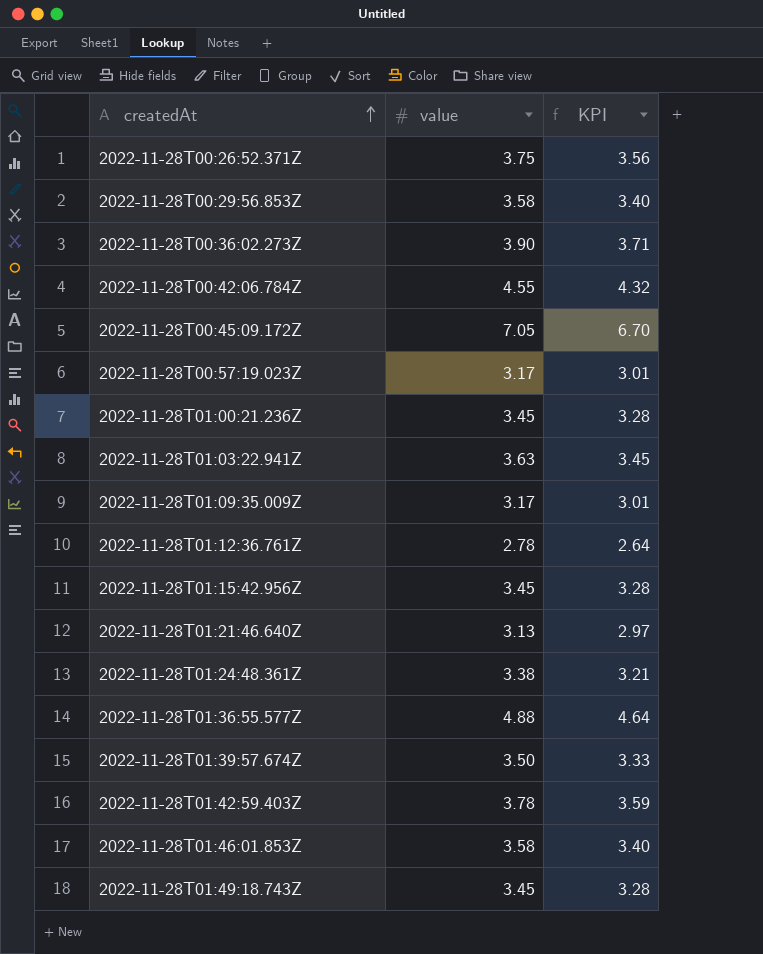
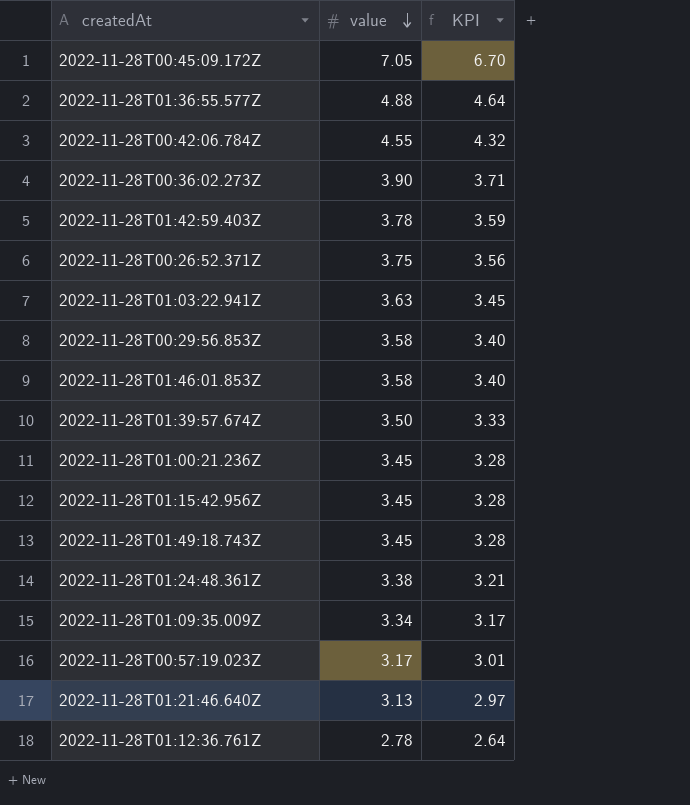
row order: createdAt ascending -> value descending
2022-11-28T01:09:35.009Z | value: 3.17 -> 3.34
2022-11-28T01:09:35.009Z | KPI: 3.01 -> 3.17

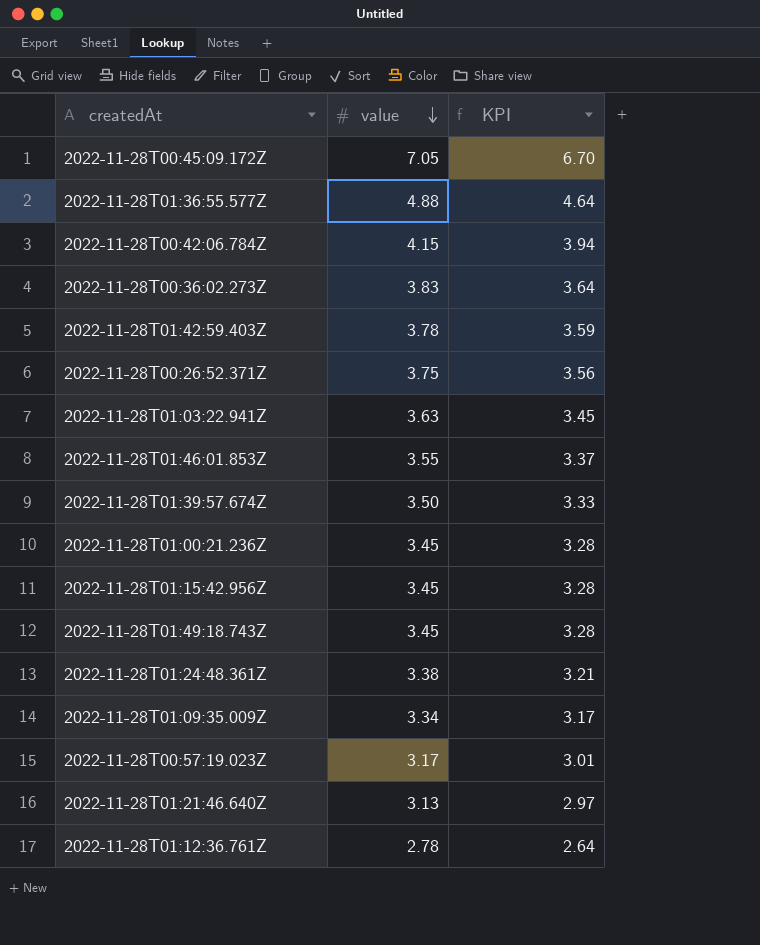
row 2022-11-28T00:29:56.853Z: 3.58 | 3.40 -> none
2022-11-28T00:42:06.784Z | value: 4.55 -> 4.15
2022-11-28T00:42:06.784Z | KPI: 4.32 -> 3.94
2022-11-28T00:36:02.273Z | value: 3.90 -> 3.83
2022-11-28T00:36:02.273Z | KPI: 3.71 -> 3.64
2022-11-28T01:46:01.853Z | value: 3.58 -> 3.55
2022-11-28T01:46:01.853Z | KPI: 3.40 -> 3.37

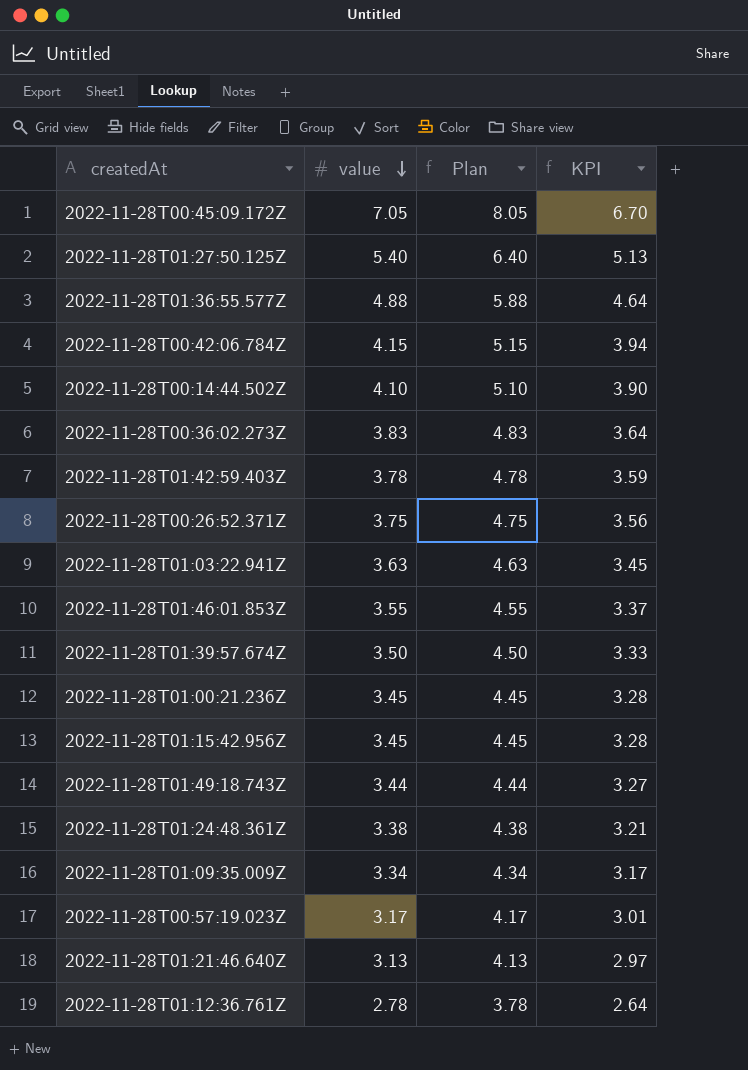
column Plan | formula: none -> [value] + 1
row 2022-11-28T01:27:50.125Z: none -> 5.40 | 6.40 | 5.13
row 2022-11-28T00:14:44.502Z: none -> 4.10 | 5.10 | 3.90
2022-11-28T01:49:18.743Z | value: 3.45 -> 3.44
2022-11-28T01:49:18.743Z | KPI: 3.28 -> 3.27

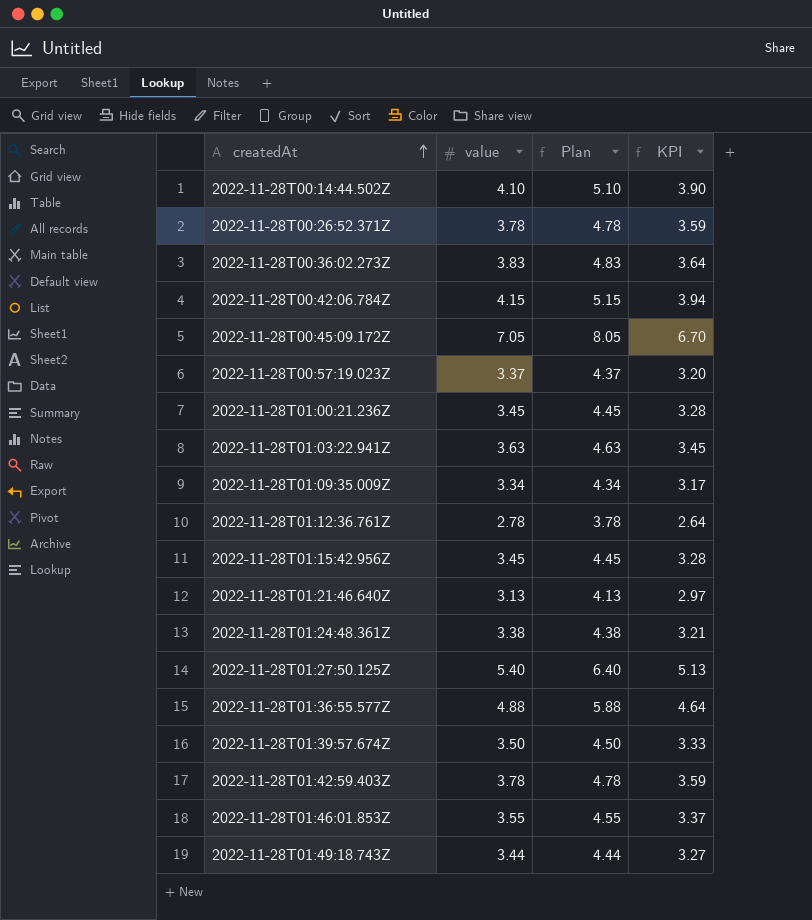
row order: value descending -> createdAt ascending
2022-11-28T00:26:52.371Z | value: 3.75 -> 3.78
2022-11-28T00:26:52.371Z | Plan: 4.75 -> 4.78
2022-11-28T00:26:52.371Z | KPI: 3.56 -> 3.59
2022-11-28T00:57:19.023Z | value: 3.17 -> 3.37
2022-11-28T00:57:19.023Z | Plan: 4.17 -> 4.37
2022-11-28T00:57:19.023Z | KPI: 3.01 -> 3.20

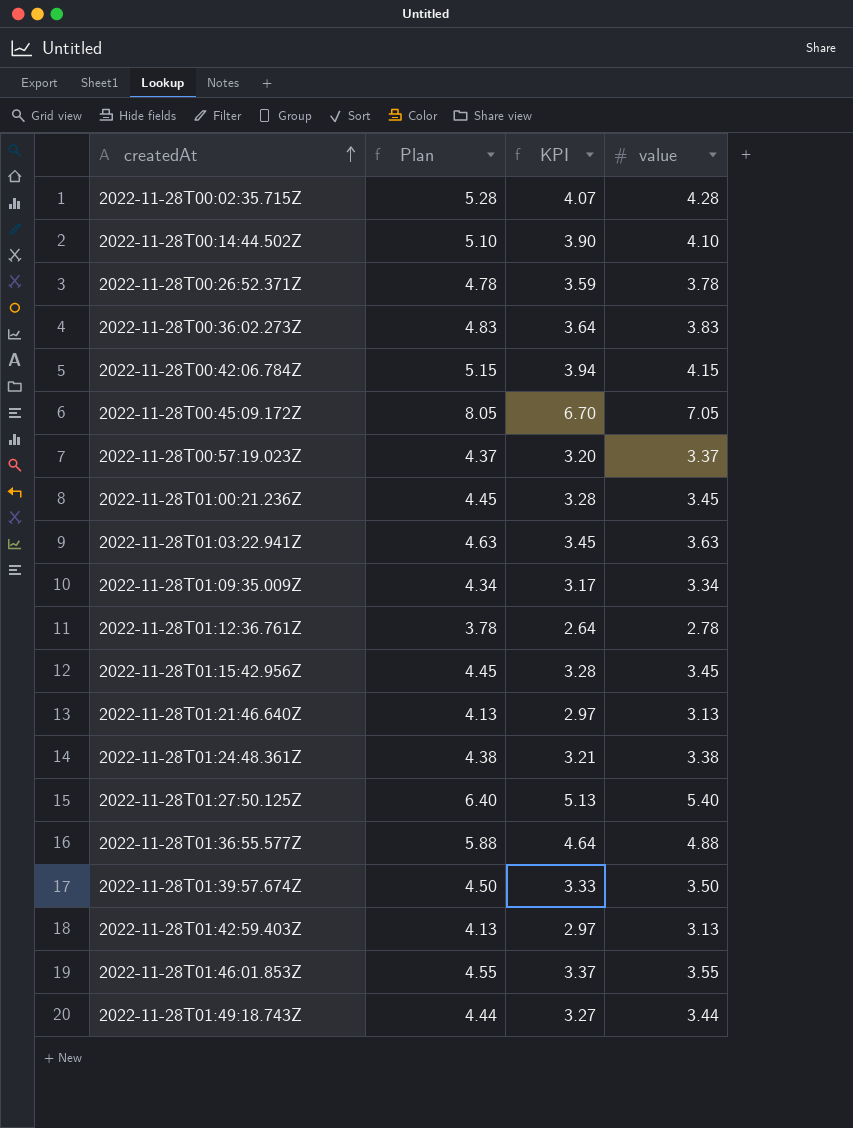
column value | position: 2 -> 4
row 2022-11-28T00:02:35.715Z: none -> 5.28 | 4.07 | 4.28
2022-11-28T01:42:59.403Z | Plan: 4.78 -> 4.13
2022-11-28T01:42:59.403Z | KPI: 3.59 -> 2.97
2022-11-28T01:42:59.403Z | value: 3.78 -> 3.13

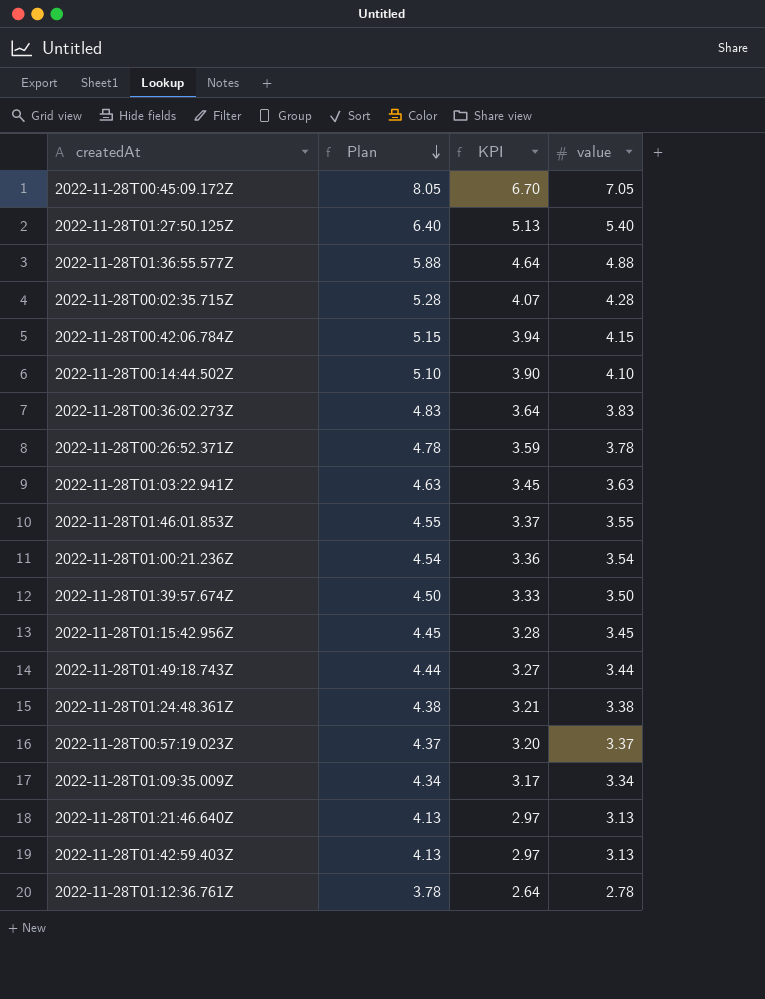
row order: createdAt ascending -> Plan descending
2022-11-28T01:00:21.236Z | Plan: 4.45 -> 4.54
2022-11-28T01:00:21.236Z | KPI: 3.28 -> 3.36
2022-11-28T01:00:21.236Z | value: 3.45 -> 3.54

